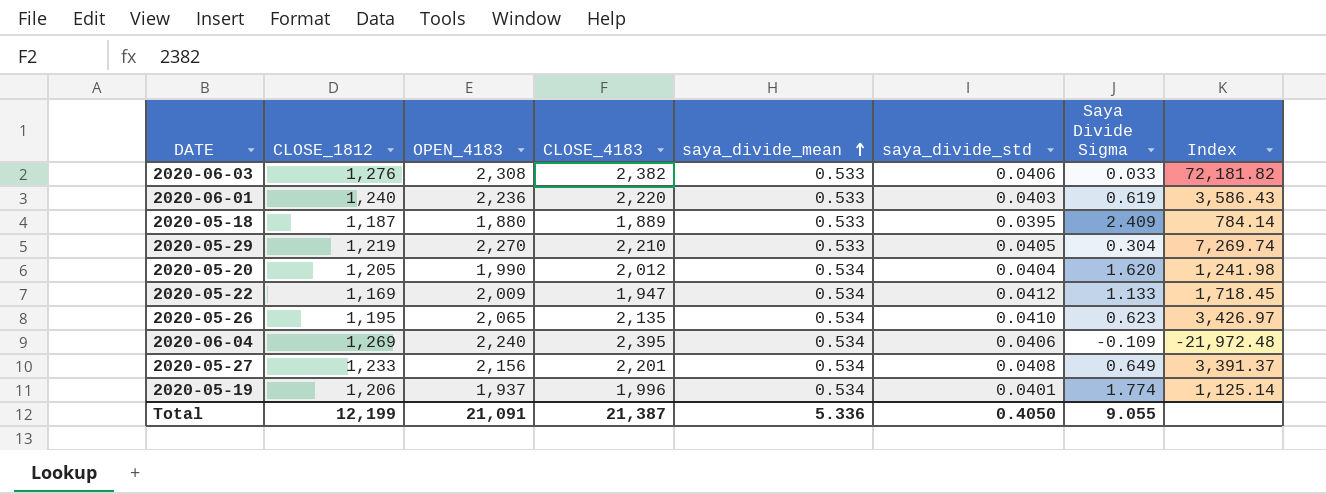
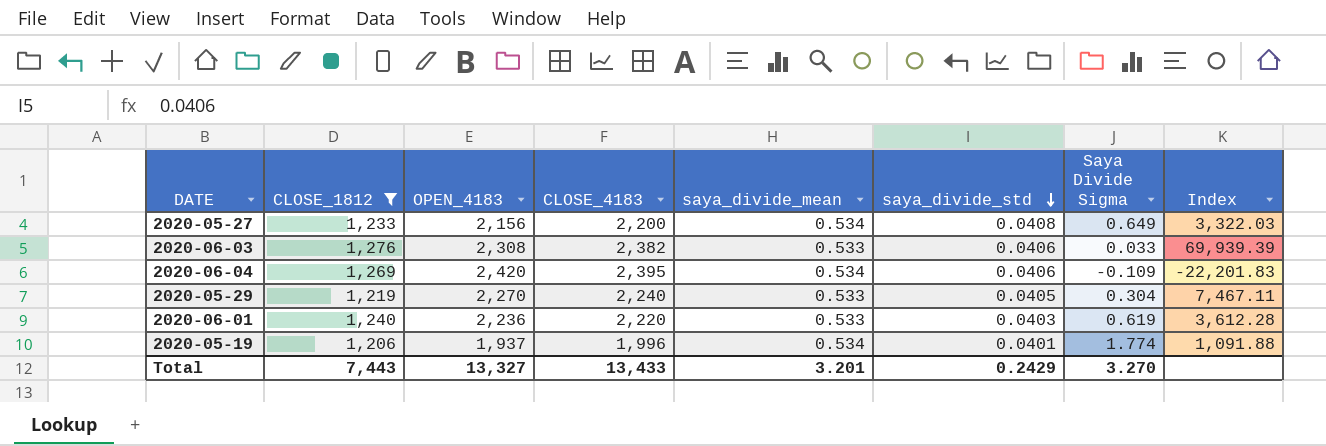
filter: none -> CLOSE_1812 >= 1,206
row order: saya_divide_mean ascending -> saya_divide_std descending
column Index | formula: [CLOSE_4183] / [Saya Divide Sigma] -> [OPEN_4183] / [Saya Divide Sigma]
2020-05-27 | CLOSE_4183: 2,201 -> 2,200
2020-06-04 | OPEN_4183: 2,240 -> 2,420
2020-05-29 | CLOSE_4183: 2,210 -> 2,240
Total | CLOSE_1812: 12,199 -> 7,443
Total | OPEN_4183: 21,091 -> 13,327
Total | CLOSE_4183: 21,387 -> 13,433
Total | saya_divide_mean: 5.336 -> 3.201
Total | saya_divide_std: 0.4050 -> 0.2429
Total | Saya Divide Sigma: 9.055 -> 3.270

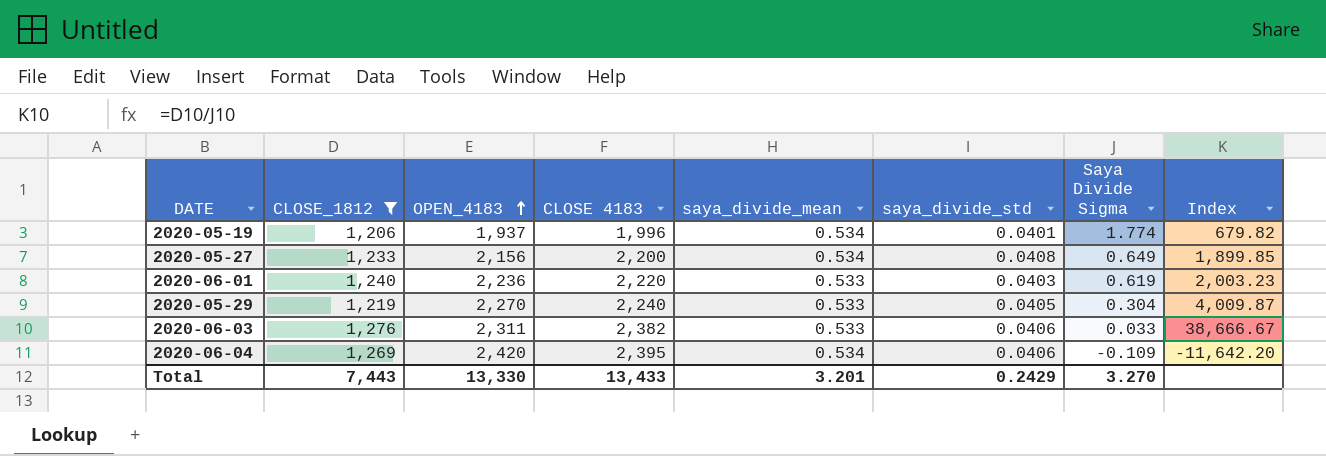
row order: saya_divide_std descending -> OPEN_4183 ascending
column name: CLOSE_4183 -> CLOSE 4183
column Index | formula: [OPEN_4183] / [Saya Divide Sigma] -> [CLOSE_1812] / [Saya Divide Sigma]
2020-06-03 | OPEN_4183: 2,308 -> 2,311
Total | OPEN_4183: 13,327 -> 13,330

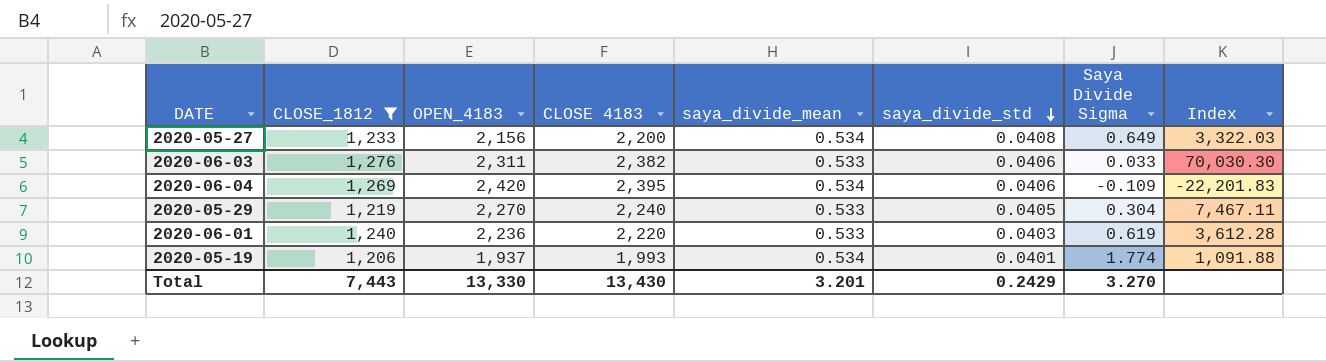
row order: OPEN_4183 ascending -> saya_divide_std descending
column Index | formula: [CLOSE_1812] / [Saya Divide Sigma] -> [OPEN_4183] / [Saya Divide Sigma]
2020-05-19 | CLOSE 4183: 1,996 -> 1,993
Total | CLOSE 4183: 13,433 -> 13,430

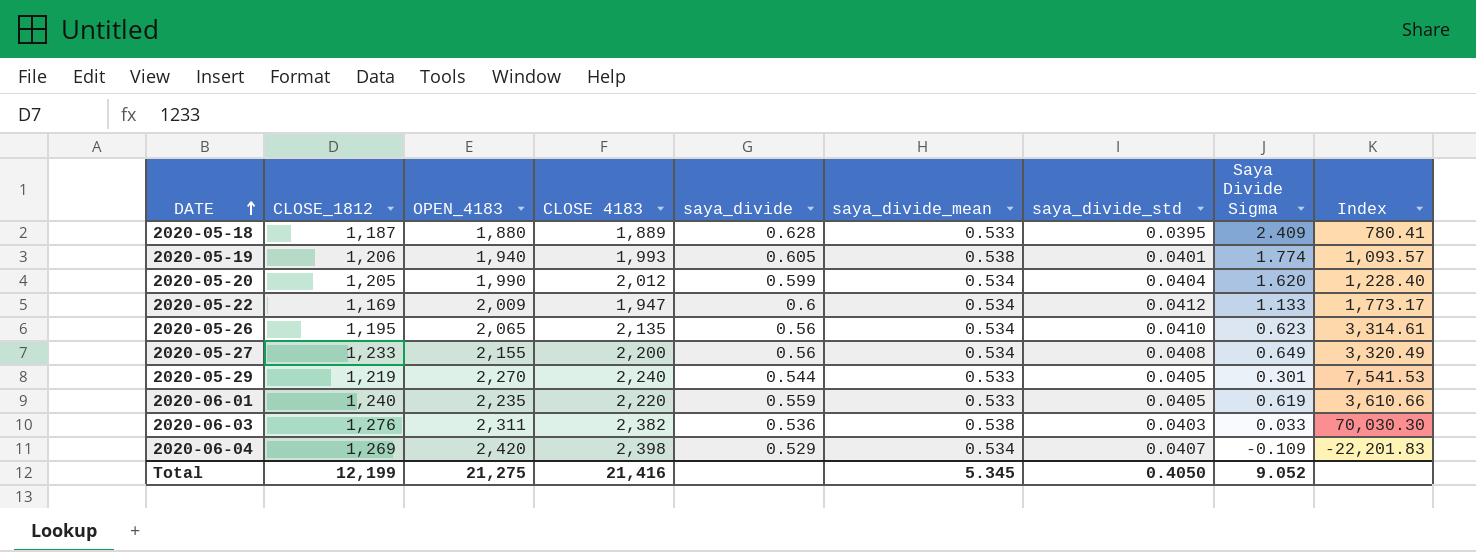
filter: CLOSE_1812 >= 1,206 -> none
row order: saya_divide_std descending -> DATE ascending
column saya_divide | formula: none -> [CLOSE_1812] / [CLOSE 4183]
2020-05-19 | OPEN_4183: 1,937 -> 1,940
2020-05-19 | saya_divide_mean: 0.534 -> 0.538
2020-05-19 | Index: 1,091.88 -> 1,093.57
2020-05-27 | OPEN_4183: 2,156 -> 2,155
2020-05-27 | Index: 3,322.03 -> 3,320.49
2020-05-29 | Saya Divide Sigma: 0.304 -> 0.301
2020-05-29 | Index: 7,467.11 -> 7,541.53
2020-06-01 | OPEN_4183: 2,236 -> 2,235
2020-06-01 | saya_divide_std: 0.0403 -> 0.0405
2020-06-01 | Index: 3,612.28 -> 3,610.66
2020-06-03 | saya_divide_mean: 0.533 -> 0.538
2020-06-03 | saya_divide_std: 0.0406 -> 0.0403
2020-06-04 | CLOSE 4183: 2,395 -> 2,398
2020-06-04 | saya_divide_std: 0.0406 -> 0.0407
Total | CLOSE_1812: 7,443 -> 12,199
Total | OPEN_4183: 13,330 -> 21,275
Total | CLOSE 4183: 13,430 -> 21,416
Total | saya_divide_mean: 3.201 -> 5.345
Total | saya_divide_std: 0.2429 -> 0.4050
Total | Saya Divide Sigma: 3.270 -> 9.052

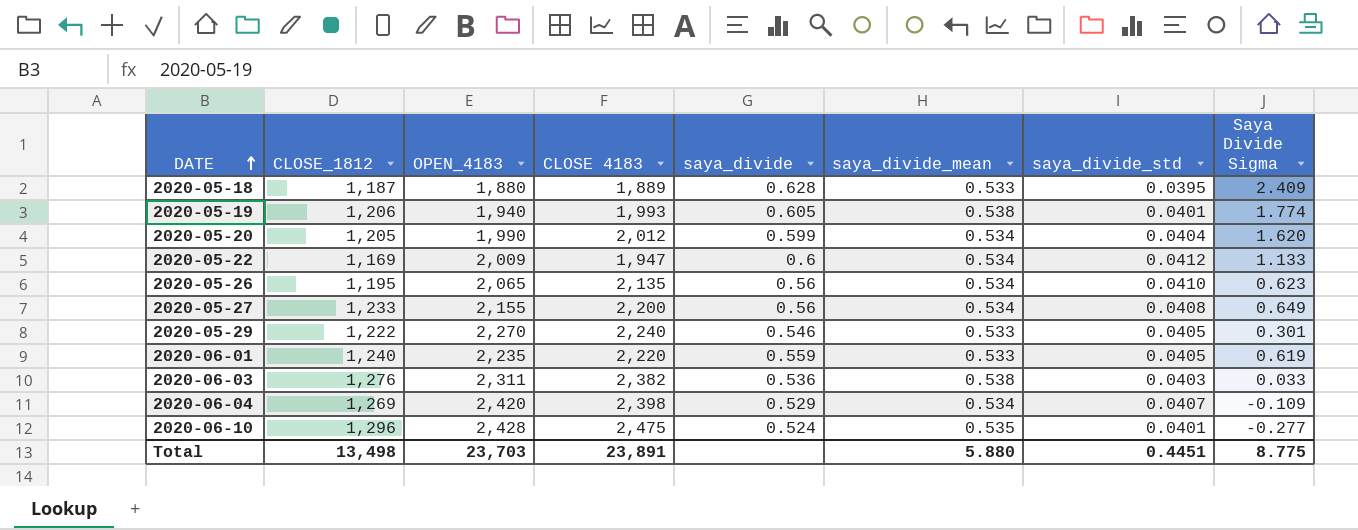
column Index | formula: [OPEN_4183] / [Saya Divide Sigma] -> none
2020-05-29 | CLOSE_1812: 1,219 -> 1,222
2020-05-29 | saya_divide: 0.544 -> 0.546
row 2020-06-10: none -> 1,296 | 2,428 | 2,475 | 0.524 | 0.535 | 0.0401 | -0.277
Total | CLOSE_1812: 12,199 -> 13,498
Total | OPEN_4183: 21,275 -> 23,703
Total | CLOSE 4183: 21,416 -> 23,891
Total | saya_divide_mean: 5.345 -> 5.880
Total | saya_divide_std: 0.4050 -> 0.4451
Total | Saya Divide Sigma: 9.052 -> 8.775

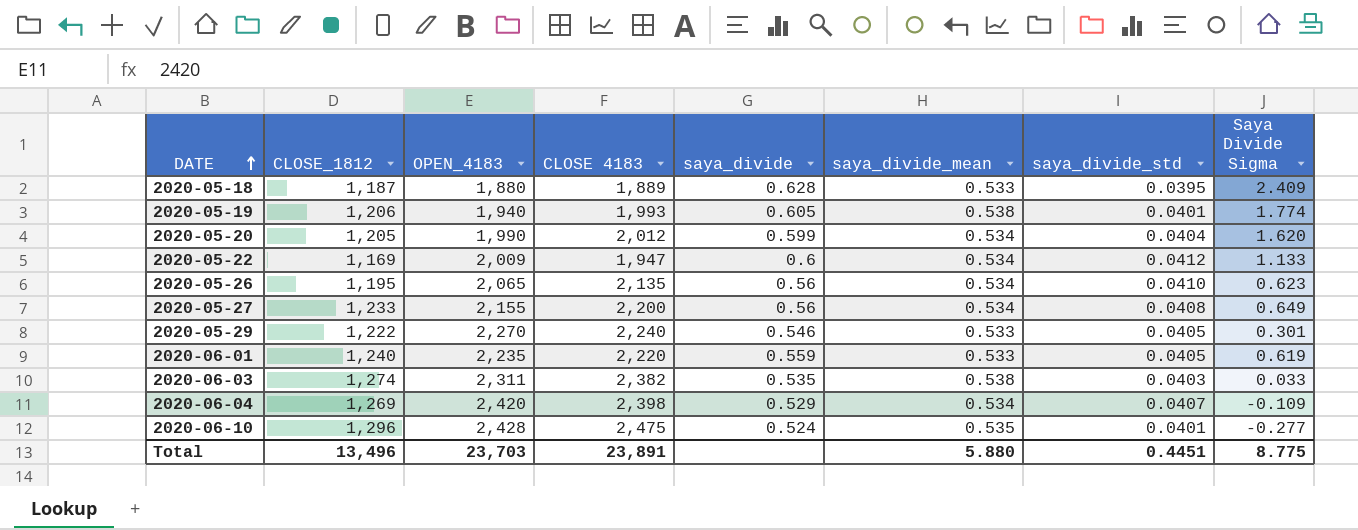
2020-06-03 | CLOSE_1812: 1,276 -> 1,274
2020-06-03 | saya_divide: 0.536 -> 0.535
Total | CLOSE_1812: 13,498 -> 13,496

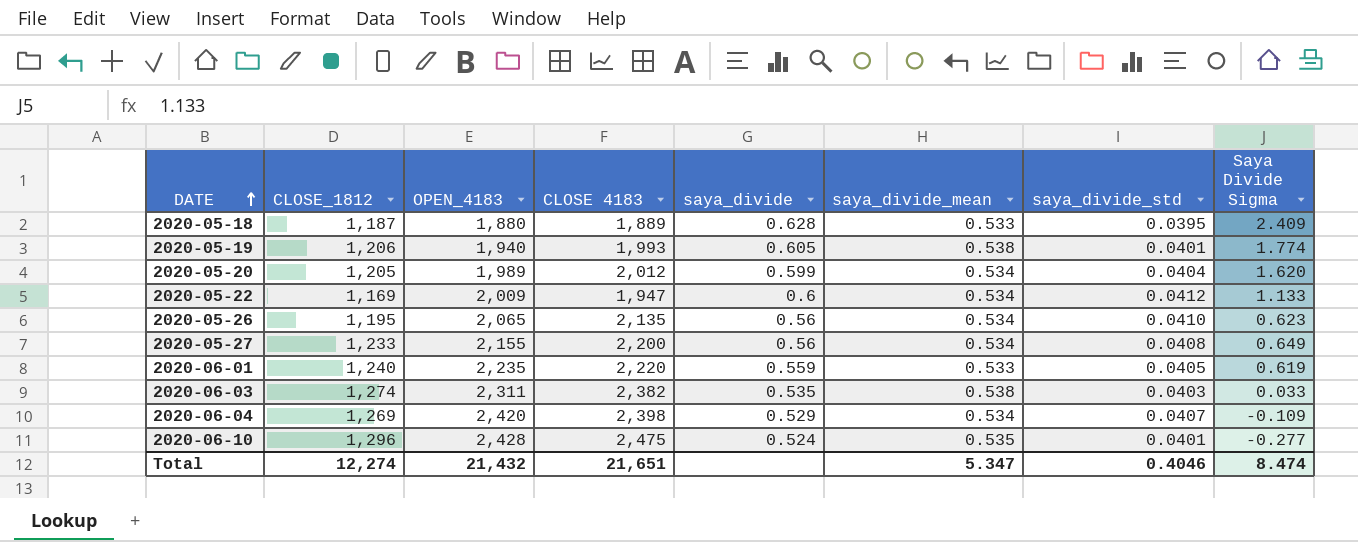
row 2020-05-29: 1,222 | 2,270 | 2,240 | 0.546 | 0.533 | 0.0405 | 0.301 -> none
2020-05-20 | OPEN_4183: 1,990 -> 1,989
Total | CLOSE_1812: 13,496 -> 12,274
Total | OPEN_4183: 23,703 -> 21,432
Total | CLOSE 4183: 23,891 -> 21,651
Total | saya_divide_mean: 5.880 -> 5.347
Total | saya_divide_std: 0.4451 -> 0.4046
Total | Saya Divide Sigma: 8.775 -> 8.474

